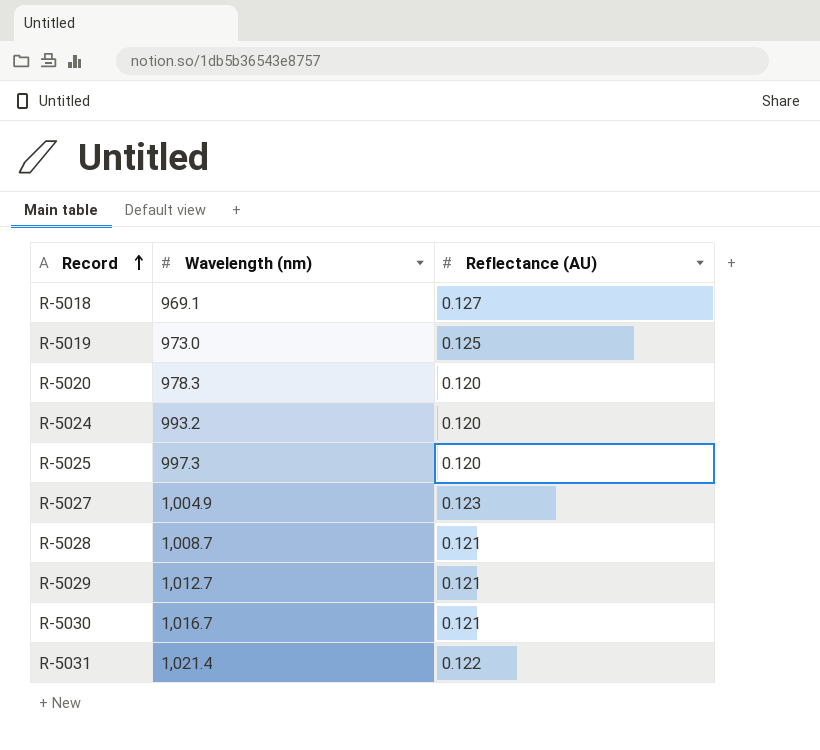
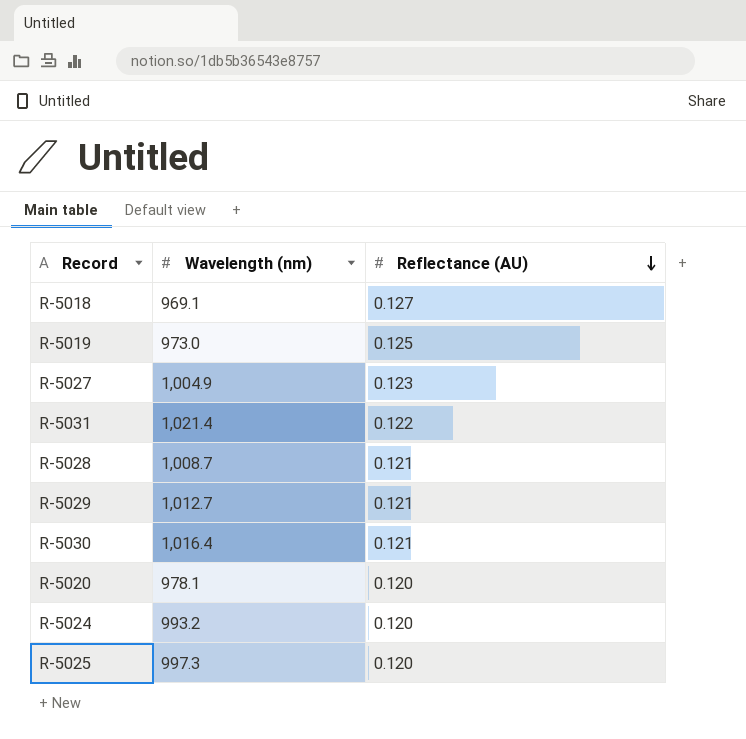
row order: Record ascending -> Reflectance (AU) descending
R-5030 | Wavelength (nm): 1,016.7 -> 1,016.4
R-5020 | Wavelength (nm): 978.3 -> 978.1

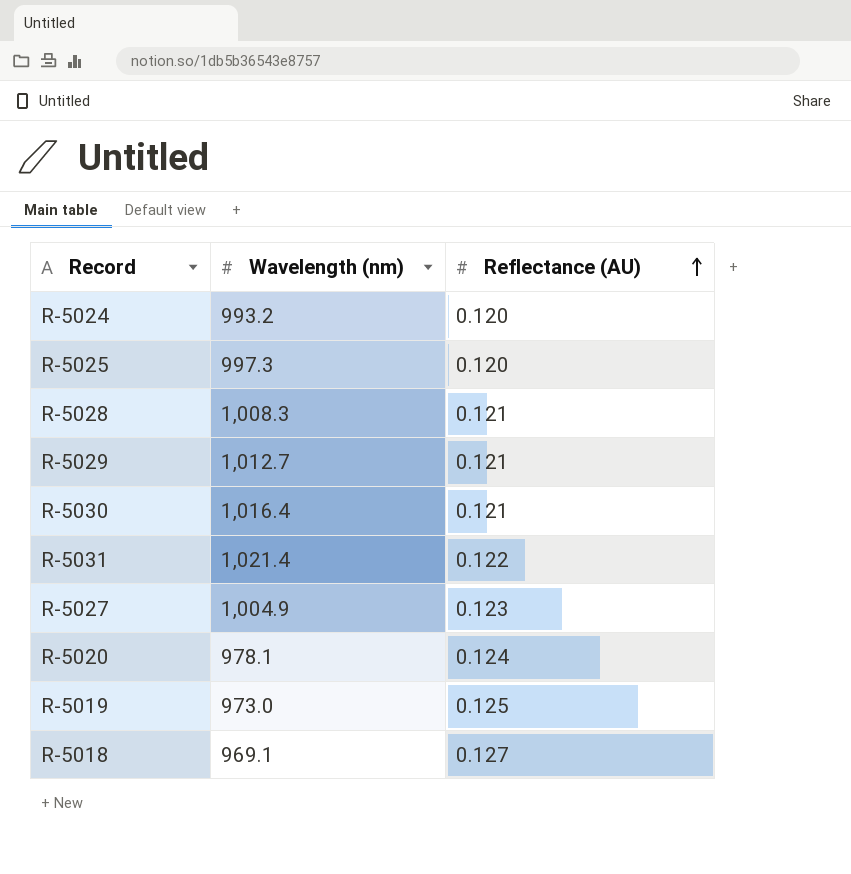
row order: Reflectance (AU) descending -> Reflectance (AU) ascending
R-5028 | Wavelength (nm): 1,008.7 -> 1,008.3
R-5020 | Reflectance (AU): 0.120 -> 0.124

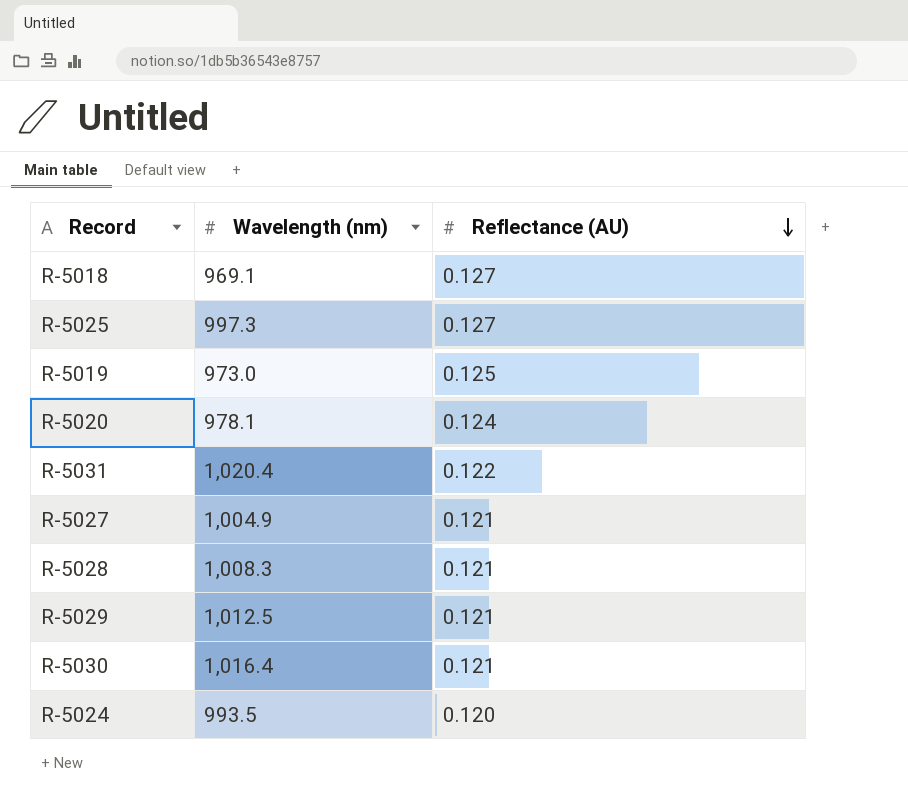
row order: Reflectance (AU) ascending -> Reflectance (AU) descending
R-5025 | Reflectance (AU): 0.120 -> 0.127
R-5031 | Wavelength (nm): 1,021.4 -> 1,020.4
R-5027 | Reflectance (AU): 0.123 -> 0.121
R-5029 | Wavelength (nm): 1,012.7 -> 1,012.5
R-5024 | Wavelength (nm): 993.2 -> 993.5

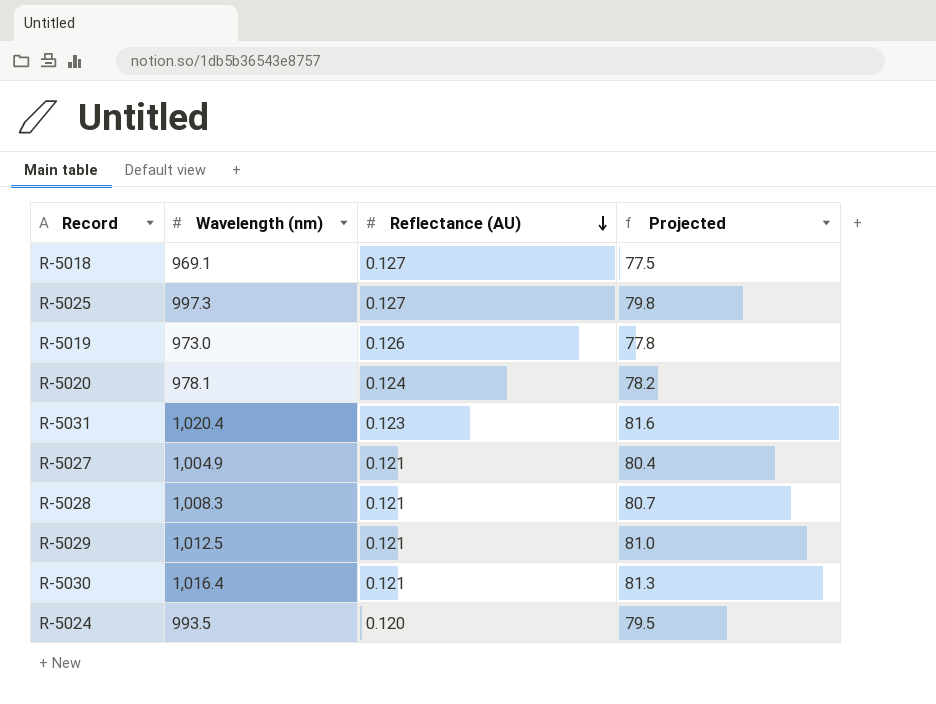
column Projected | formula: none -> [Wavelength (nm)] * 0.08
R-5019 | Reflectance (AU): 0.125 -> 0.126
R-5031 | Reflectance (AU): 0.122 -> 0.123

